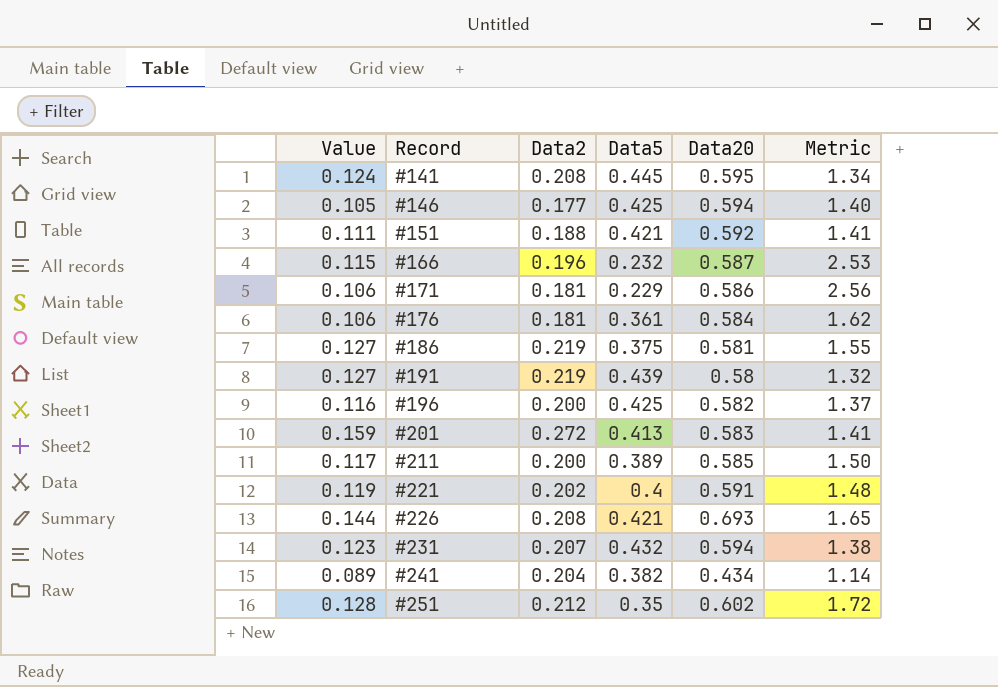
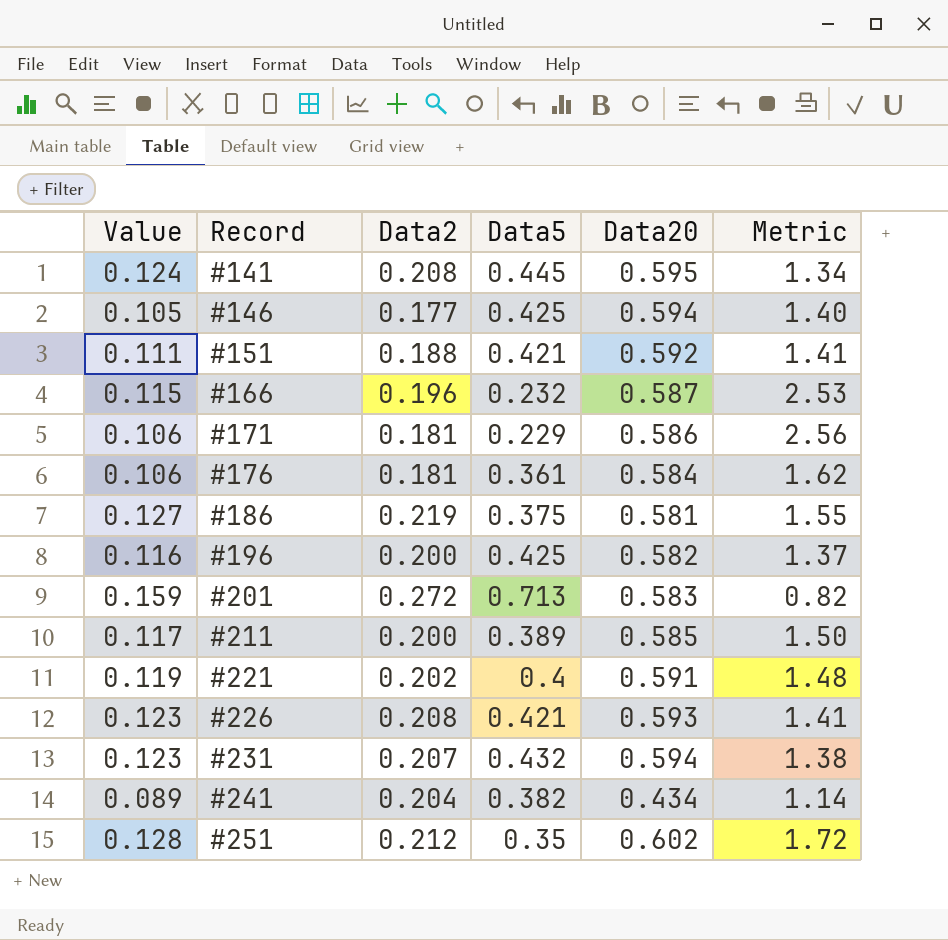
row #191: 0.127 | 0.219 | 0.439 | 0.58 | 1.32 -> none
#201 | Data5: 0.413 -> 0.713
#201 | Metric: 1.41 -> 0.82
#226 | Value: 0.144 -> 0.123
#226 | Data20: 0.693 -> 0.593
#226 | Metric: 1.65 -> 1.41

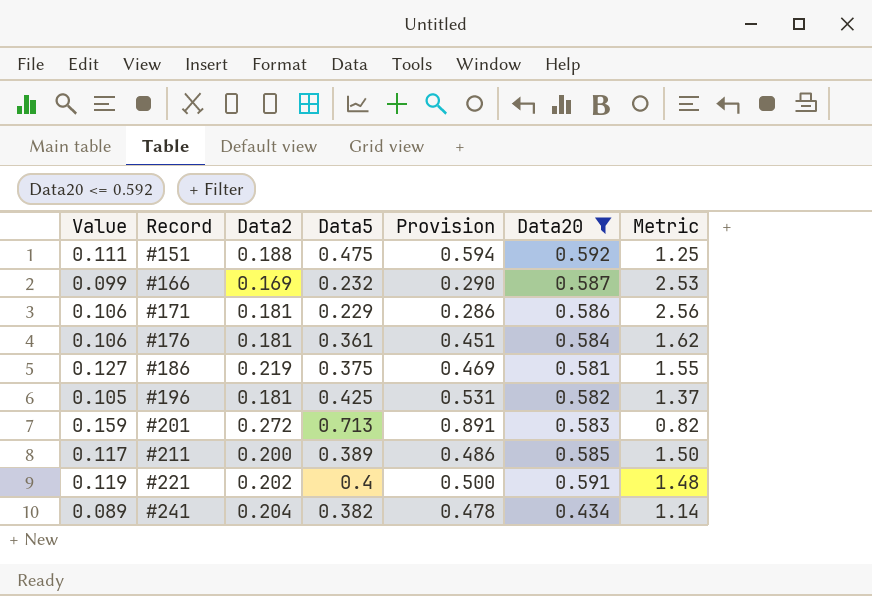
filter: none -> Data20 <= 0.592
column Provision | formula: none -> [Data5] * 1.25
#151 | Data5: 0.421 -> 0.475
#151 | Metric: 1.41 -> 1.25
#166 | Value: 0.115 -> 0.099
#166 | Data2: 0.196 -> 0.169
#196 | Value: 0.116 -> 0.105
#196 | Data2: 0.200 -> 0.181

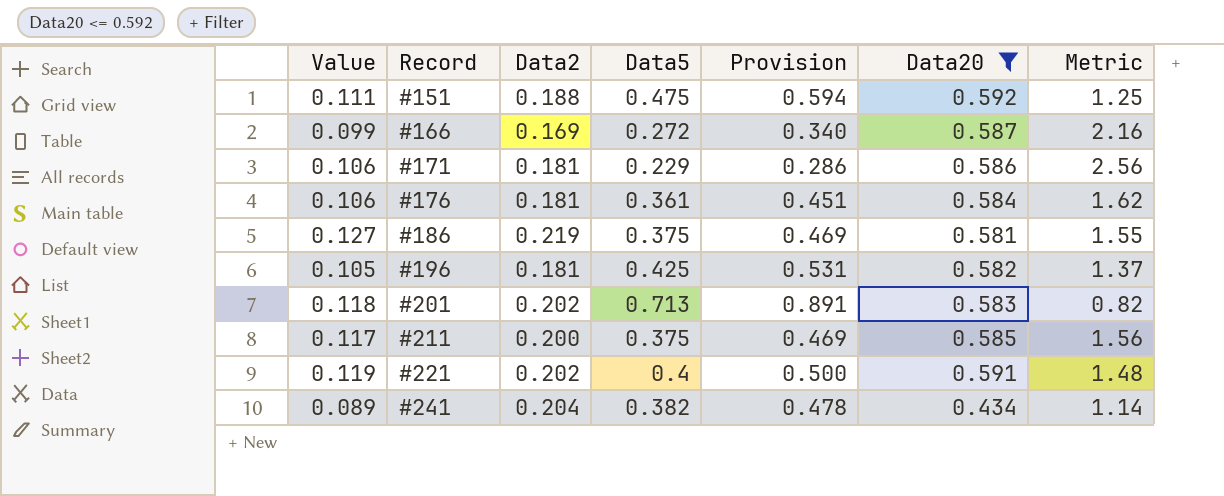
#166 | Data5: 0.232 -> 0.272
#166 | Provision: 0.290 -> 0.340
#166 | Metric: 2.53 -> 2.16
#201 | Value: 0.159 -> 0.118
#201 | Data2: 0.272 -> 0.202
#211 | Data5: 0.389 -> 0.375
#211 | Provision: 0.486 -> 0.469
#211 | Metric: 1.50 -> 1.56

